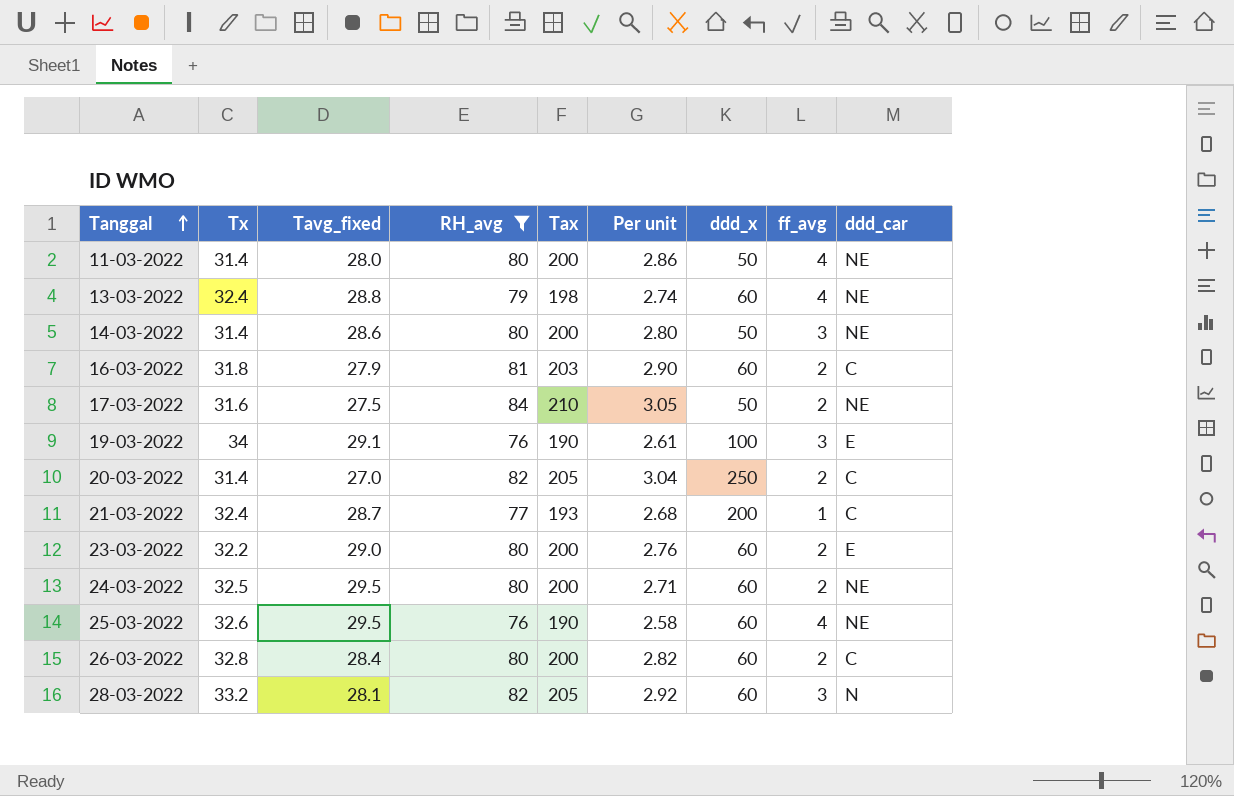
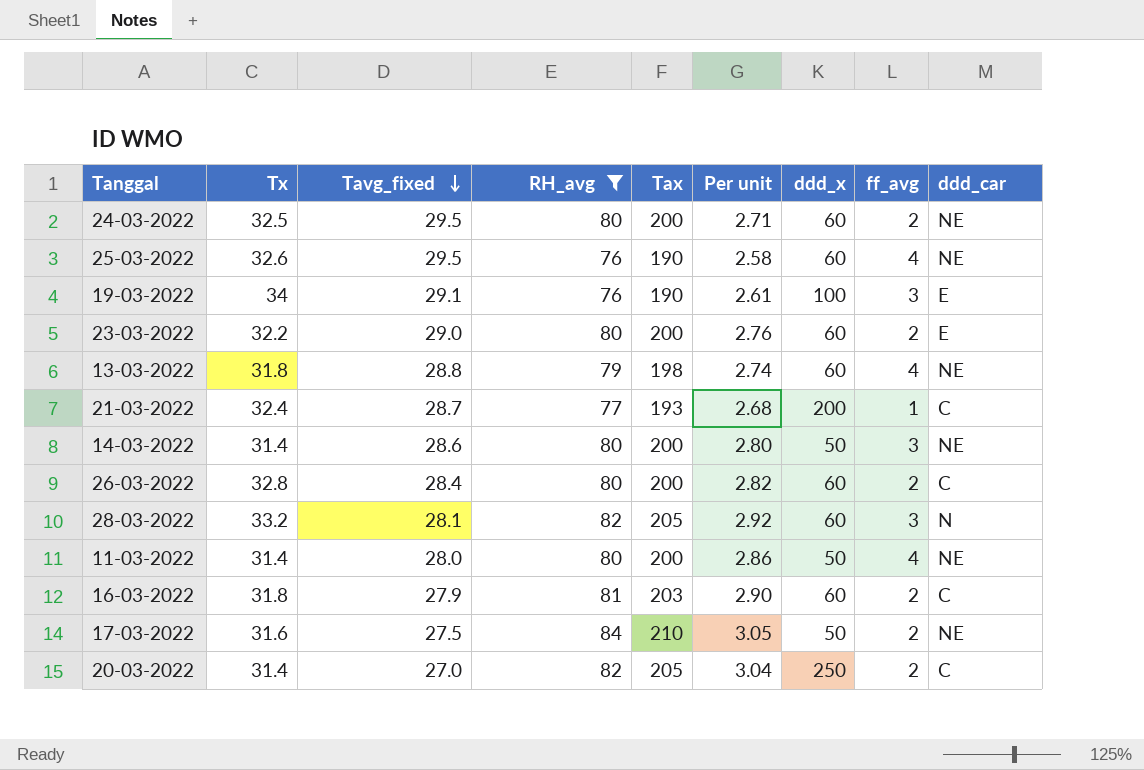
row order: Tanggal ascending -> Tavg_fixed descending
13-03-2022 | Tx: 32.4 -> 31.8

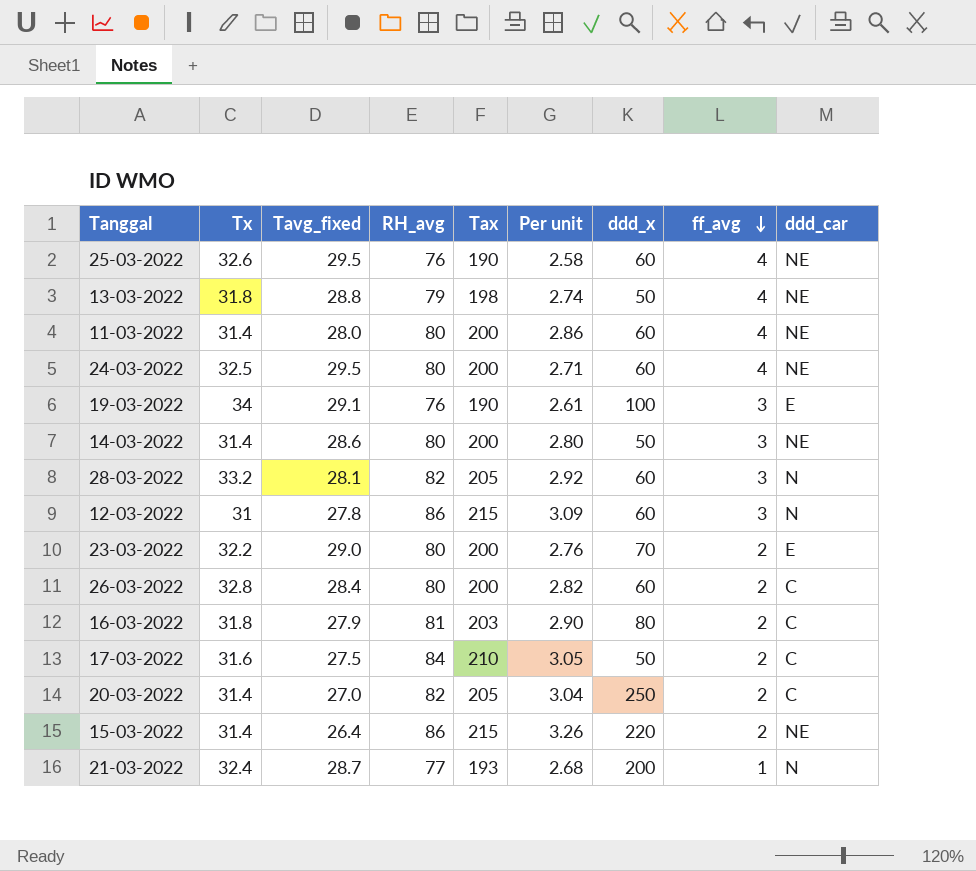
filter: RH_avg != 86 -> none
row order: Tavg_fixed descending -> ff_avg descending
13-03-2022 | ddd_x: 60 -> 50
11-03-2022 | ddd_x: 50 -> 60
24-03-2022 | ff_avg: 2 -> 4
23-03-2022 | ddd_x: 60 -> 70
16-03-2022 | ddd_x: 60 -> 80
17-03-2022 | ddd_car: NE -> C
21-03-2022 | ddd_car: C -> N

